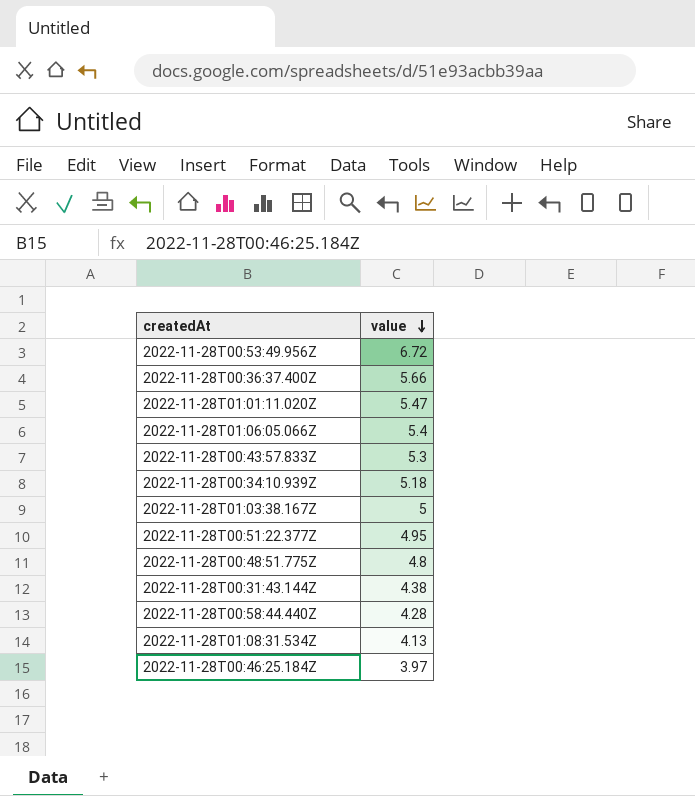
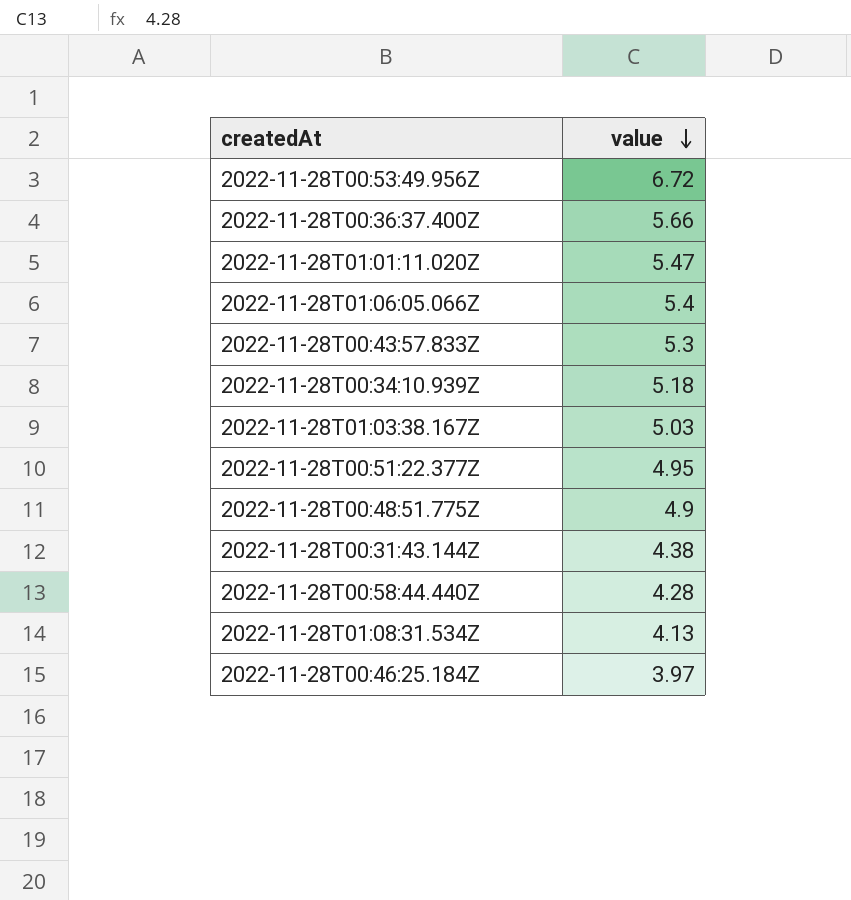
2022-11-28T01:03:38.167Z | value: 5 -> 5.03
2022-11-28T00:48:51.775Z | value: 4.8 -> 4.9

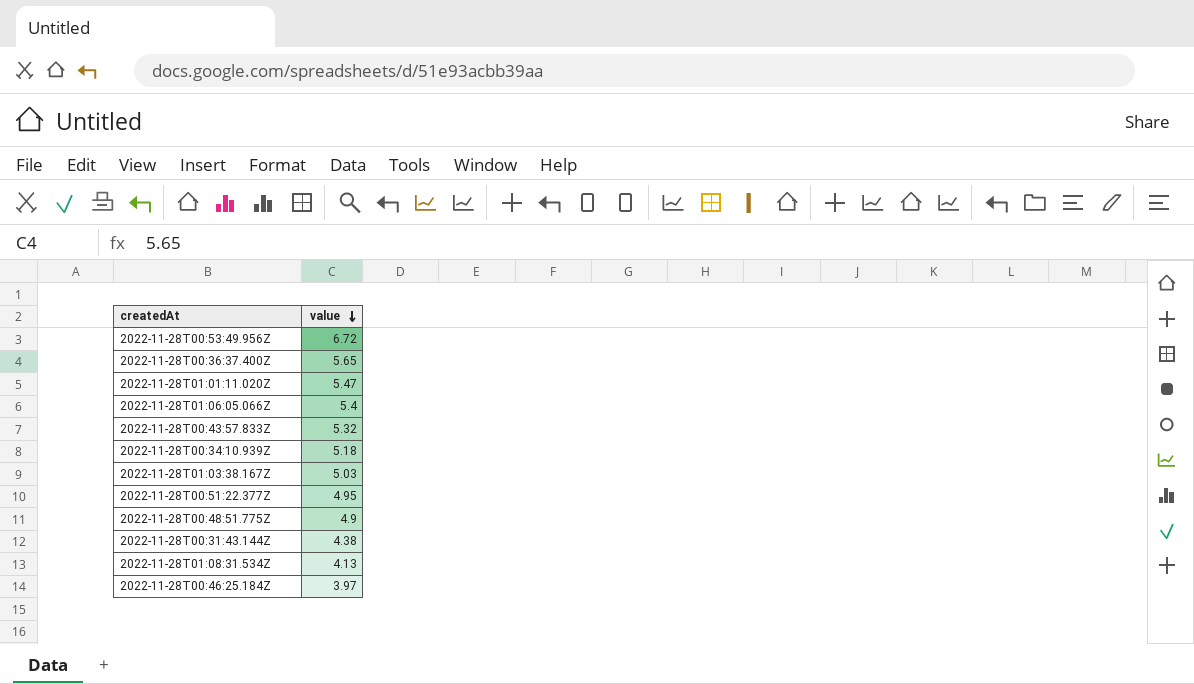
row 2022-11-28T00:58:44.440Z: 4.28 -> none
2022-11-28T00:36:37.400Z | value: 5.66 -> 5.65
2022-11-28T00:43:57.833Z | value: 5.3 -> 5.32

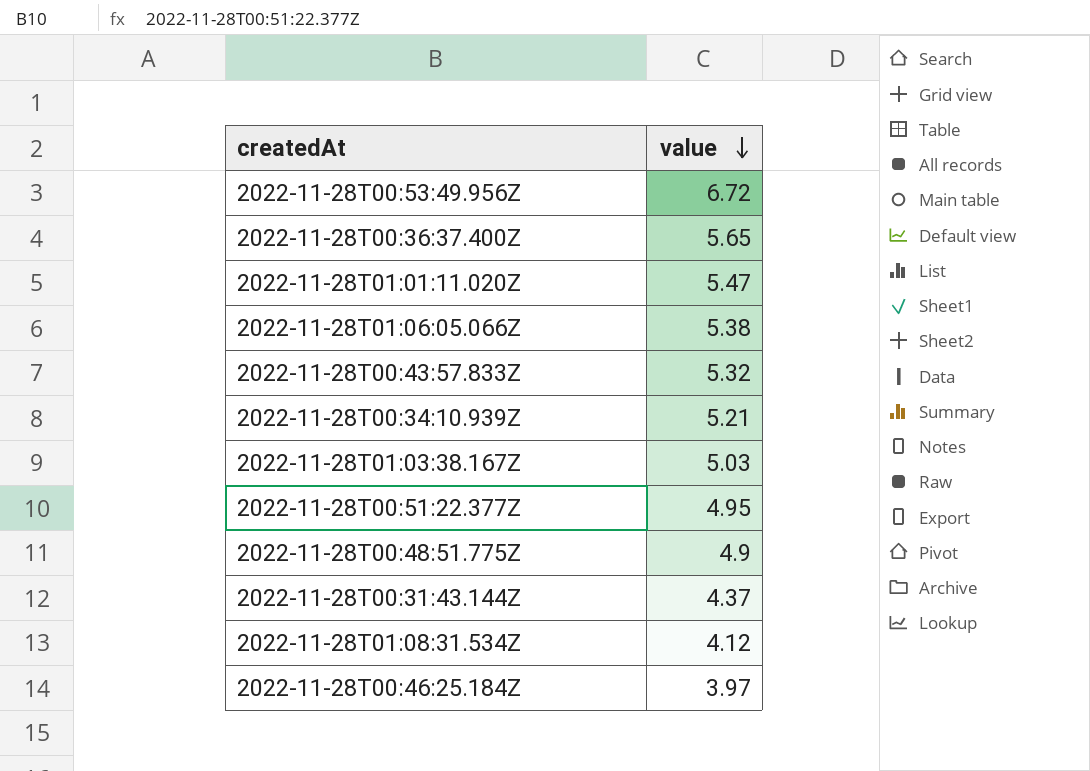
2022-11-28T01:06:05.066Z | value: 5.4 -> 5.38
2022-11-28T00:34:10.939Z | value: 5.18 -> 5.21
2022-11-28T00:31:43.144Z | value: 4.38 -> 4.37
2022-11-28T01:08:31.534Z | value: 4.13 -> 4.12

